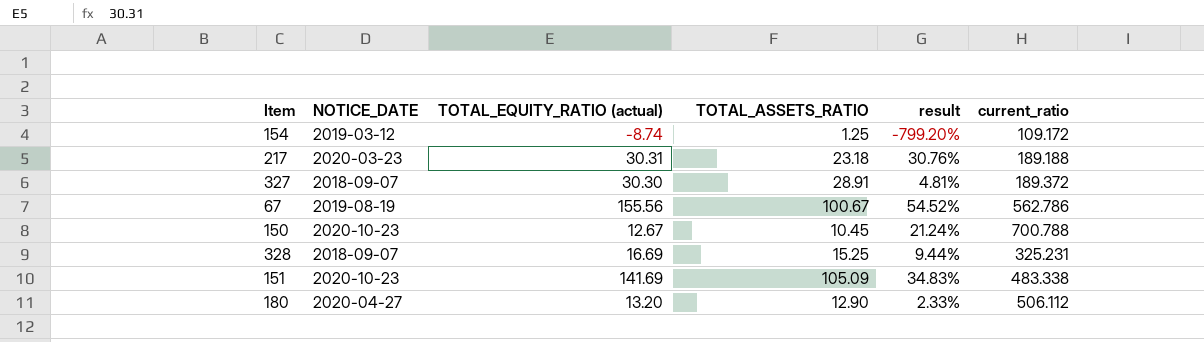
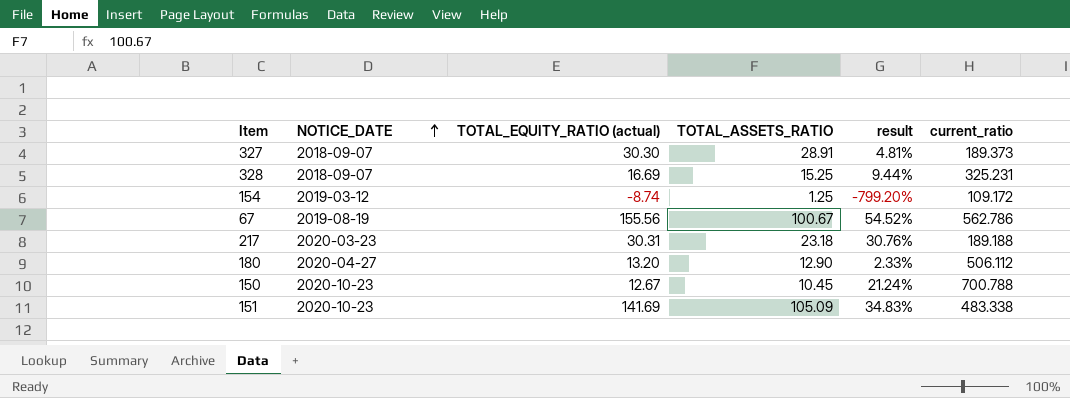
row order: none -> NOTICE_DATE ascending
327 | current_ratio: 189.372 -> 189.373

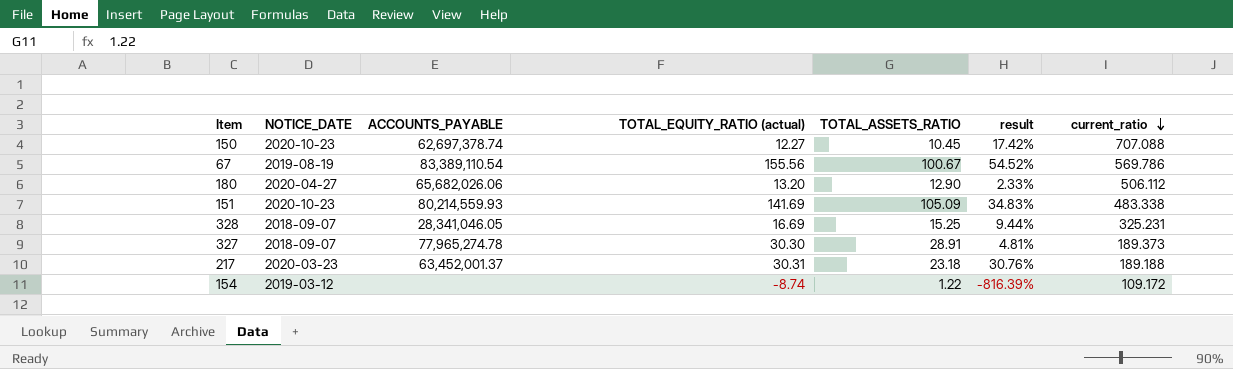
row order: NOTICE_DATE ascending -> current_ratio descending
column ACCOUNTS_PAYABLE | position: none -> 3
150 | TOTAL_EQUITY_RATIO (actual): 12.67 -> 12.27
150 | result: 21.24% -> 17.42%
150 | current_ratio: 700.788 -> 707.088
67 | current_ratio: 562.786 -> 569.786
154 | TOTAL_ASSETS_RATIO: 1.25 -> 1.22
154 | result: -799.20% -> -816.39%

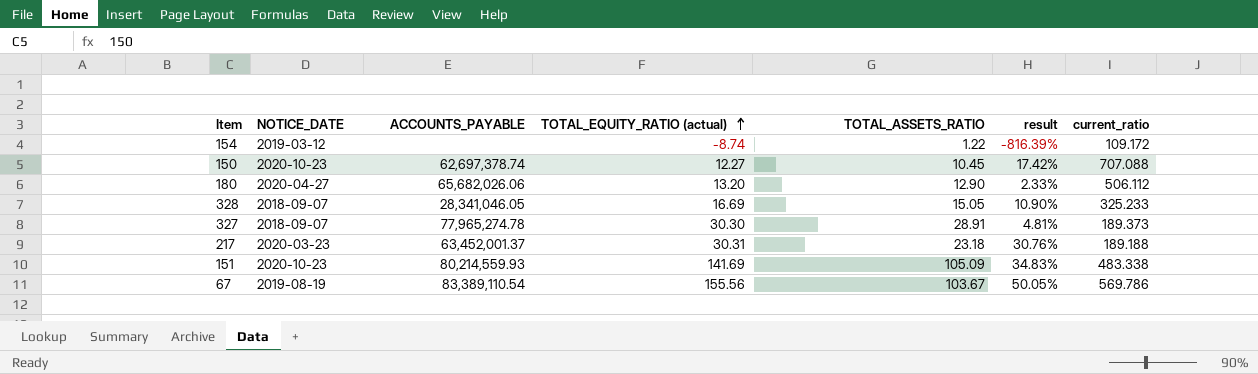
row order: current_ratio descending -> TOTAL_EQUITY_RATIO (actual) ascending
328 | TOTAL_ASSETS_RATIO: 15.25 -> 15.05
328 | result: 9.44% -> 10.90%
328 | current_ratio: 325.231 -> 325.233
67 | TOTAL_ASSETS_RATIO: 100.67 -> 103.67
67 | result: 54.52% -> 50.05%

